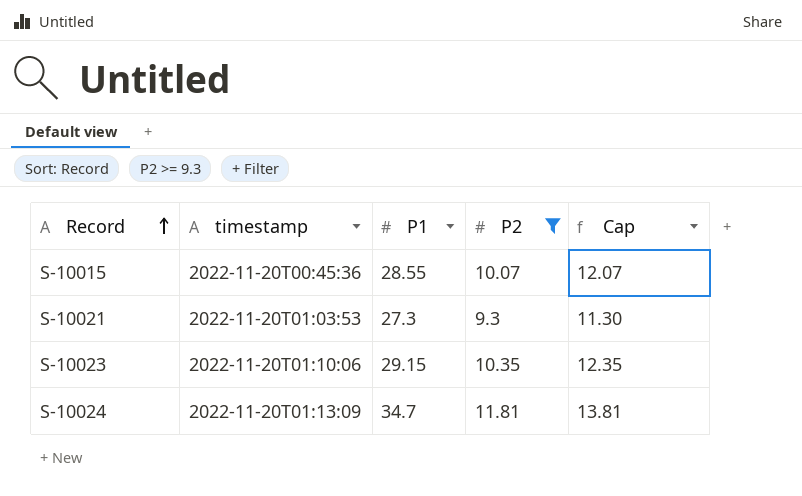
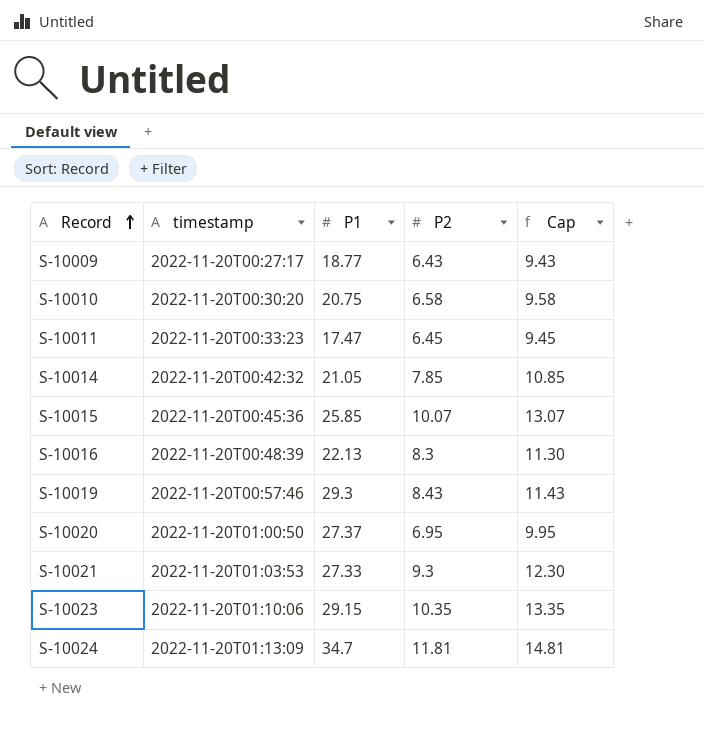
filter: P2 >= 9.3 -> none
column Cap | formula: [P2] + 2 -> [P2] + 3
S-10015 | P1: 28.55 -> 25.85
S-10021 | P1: 27.3 -> 27.33

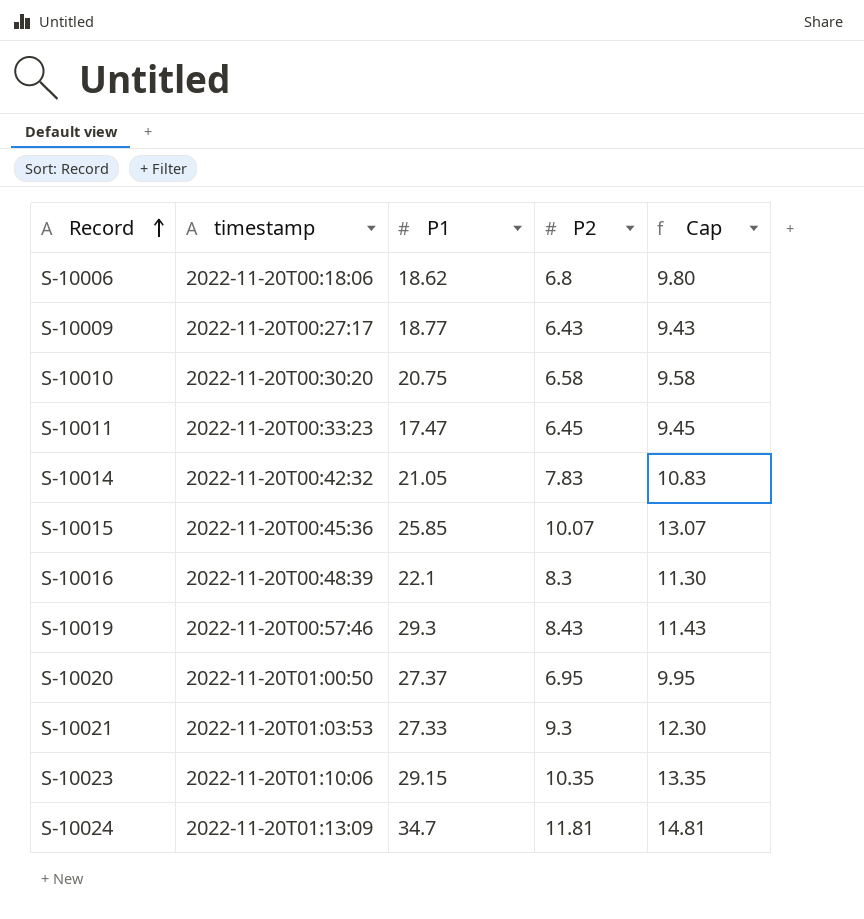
row S-10006: none -> 2022-11-20T00:18:06 | 18.62 | 6.8 | 9.80
S-10014 | P2: 7.85 -> 7.83
S-10014 | Cap: 10.85 -> 10.83
S-10016 | P1: 22.13 -> 22.1

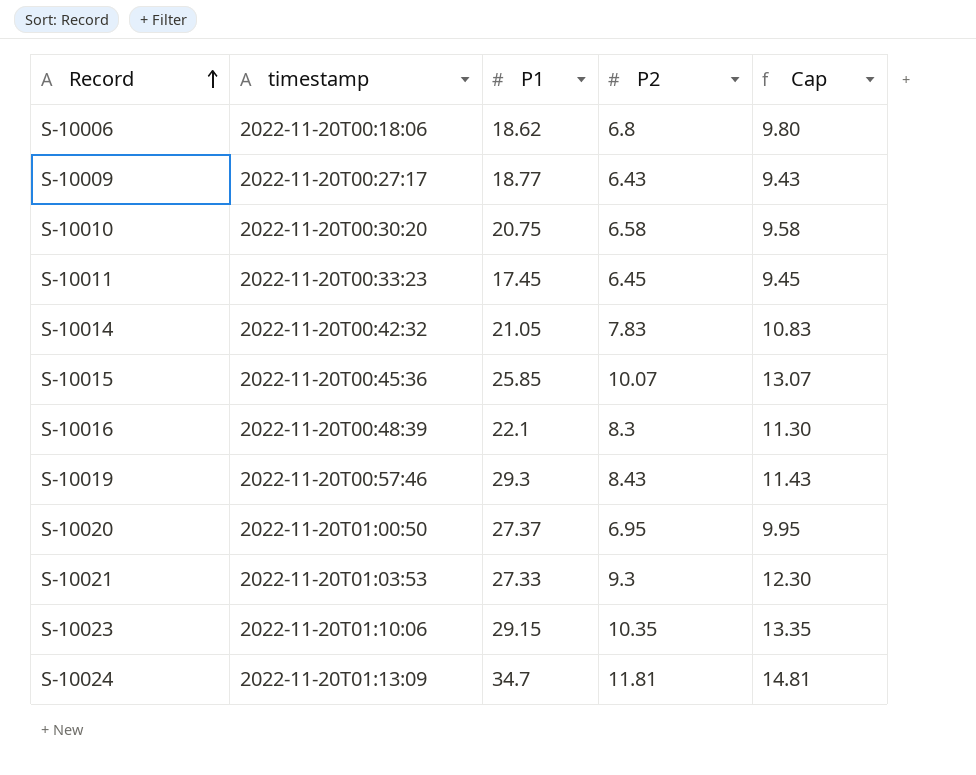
S-10011 | P1: 17.47 -> 17.45

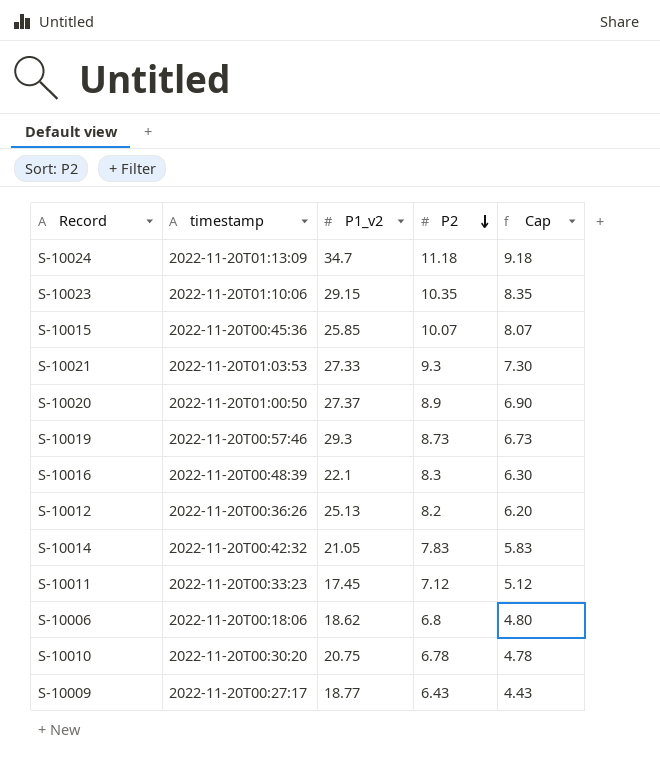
row order: Record ascending -> P2 descending
column name: P1 -> P1_v2
column Cap | formula: [P2] + 3 -> [P2] - 2
S-10024 | P2: 11.81 -> 11.18
S-10020 | P2: 6.95 -> 8.9
S-10019 | P2: 8.43 -> 8.73
row S-10012: none -> 2022-11-20T00:36:26 | 25.13 | 8.2 | 6.20
S-10011 | P2: 6.45 -> 7.12
S-10010 | P2: 6.58 -> 6.78

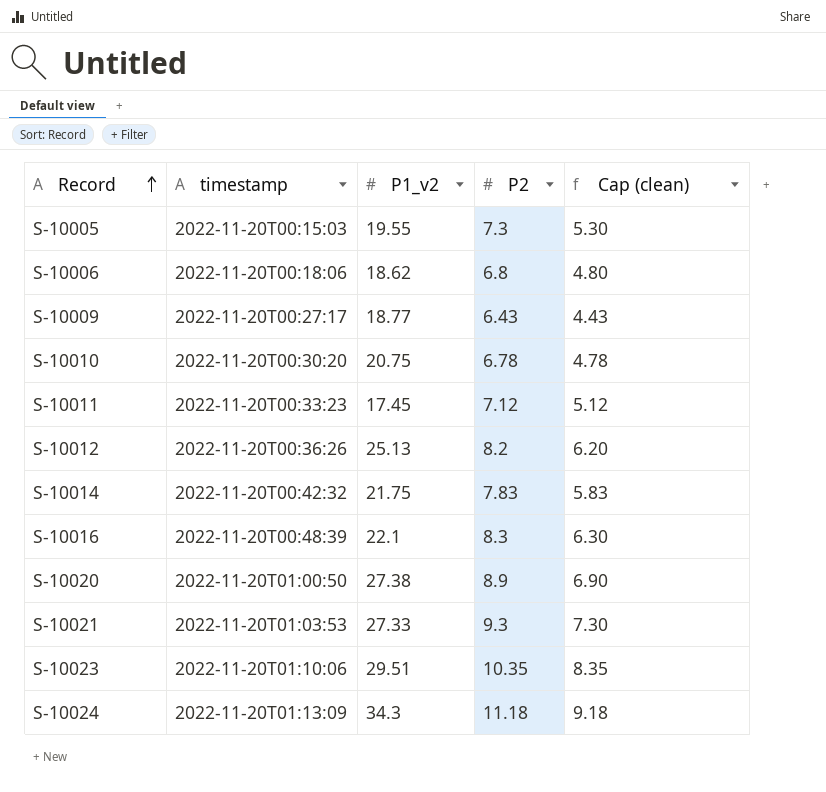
row order: P2 descending -> Record ascending
column name: Cap -> Cap (clean)
row S-10015: 2022-11-20T00:45:36 | 25.85 | 10.07 | 8.07 -> none
row S-10019: 2022-11-20T00:57:46 | 29.3 | 8.73 | 6.73 -> none
row S-10005: none -> 2022-11-20T00:15:03 | 19.55 | 7.3 | 5.30
S-10014 | P1_v2: 21.05 -> 21.75
S-10020 | P1_v2: 27.37 -> 27.38
S-10023 | P1_v2: 29.15 -> 29.51
S-10024 | P1_v2: 34.7 -> 34.3

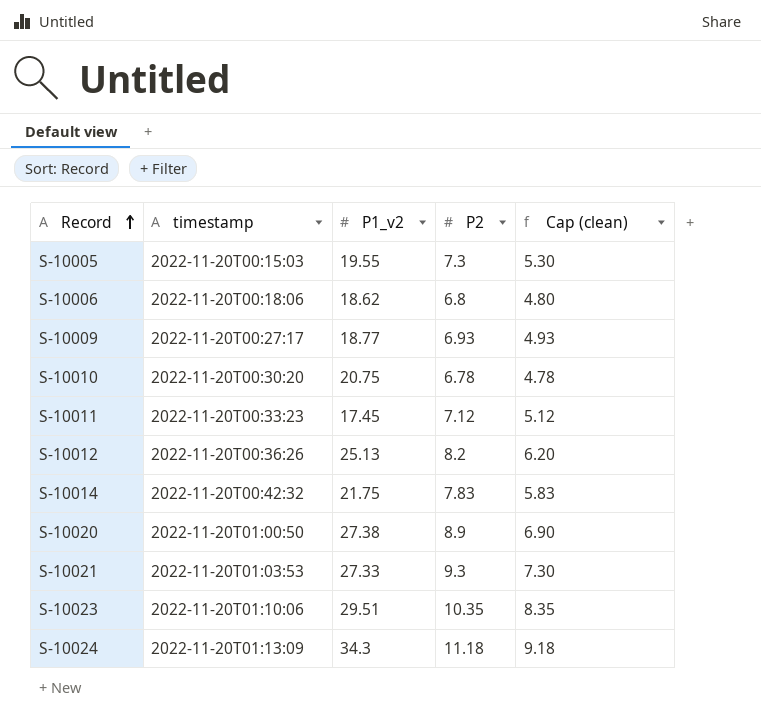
row S-10016: 2022-11-20T00:48:39 | 22.1 | 8.3 | 6.30 -> none
S-10009 | P2: 6.43 -> 6.93
S-10009 | Cap (clean): 4.43 -> 4.93

